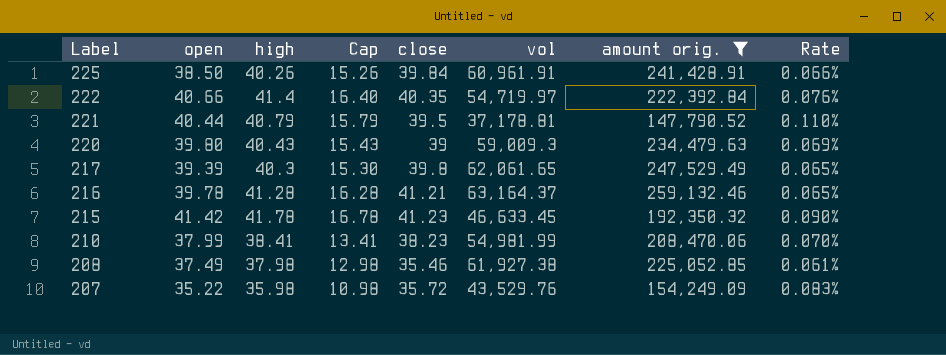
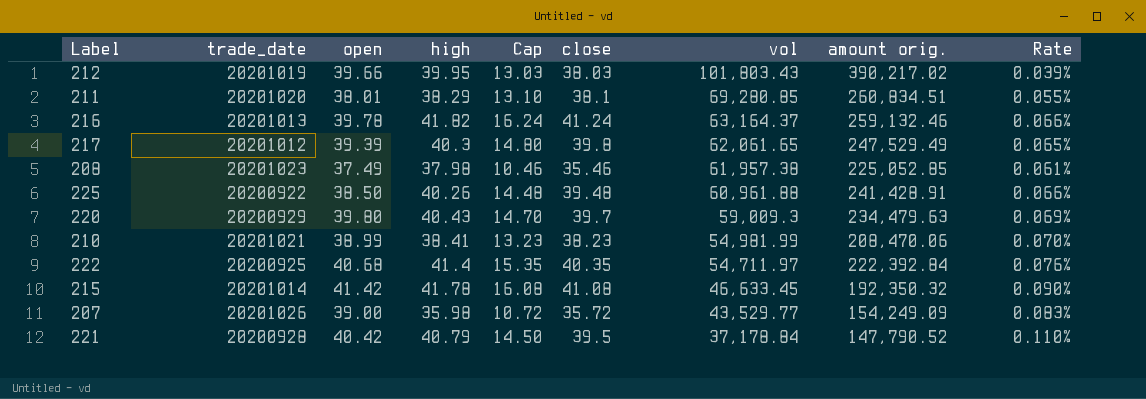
filter: amount orig. <= 259,132.46 -> none
row order: Label descending -> vol descending
column trade_date | position: none -> 2
column Cap | formula: [high] - 25 -> [close] - 25
216 | high: 41.28 -> 41.82
216 | close: 41.21 -> 41.24
216 | Rate: 0.065% -> 0.066%
208 | vol: 61,927.38 -> 61,957.38
225 | close: 39.84 -> 39.48
225 | vol: 60,961.91 -> 60,961.88
220 | close: 39 -> 39.7
210 | open: 37.99 -> 38.99
222 | open: 40.66 -> 40.68
222 | vol: 54,719.97 -> 54,711.97
215 | close: 41.23 -> 41.08
207 | open: 35.22 -> 39.00
207 | vol: 43,529.76 -> 43,529.77
221 | open: 40.44 -> 40.42
221 | vol: 37,178.81 -> 37,178.84

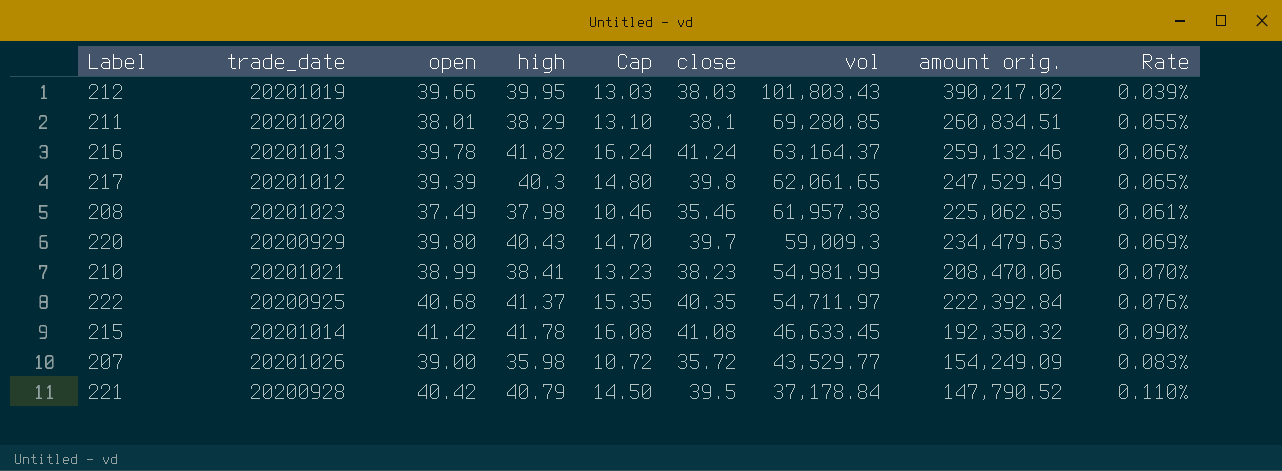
row 225: 20200922 | 38.50 | 40.26 | 14.48 | 39.48 | 60,961.88 | 241,428.91 | 0.066% -> none
208 | amount orig.: 225,052.85 -> 225,062.85
222 | high: 41.4 -> 41.37

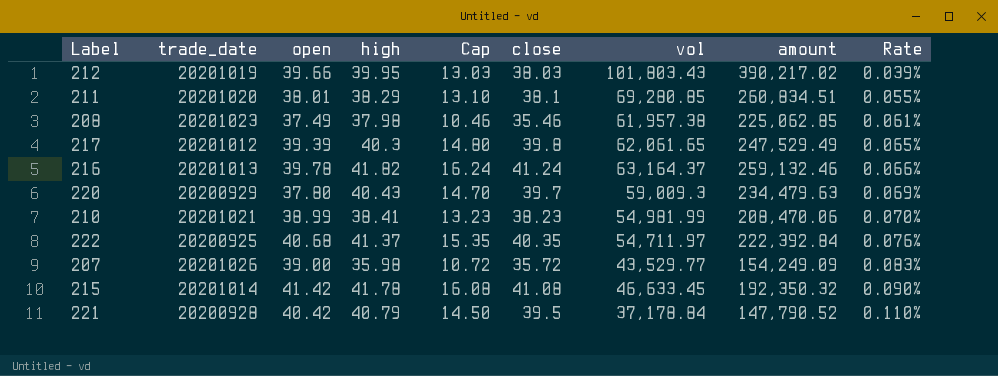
row order: vol descending -> Rate ascending
column name: amount orig. -> amount
220 | open: 39.80 -> 37.80

